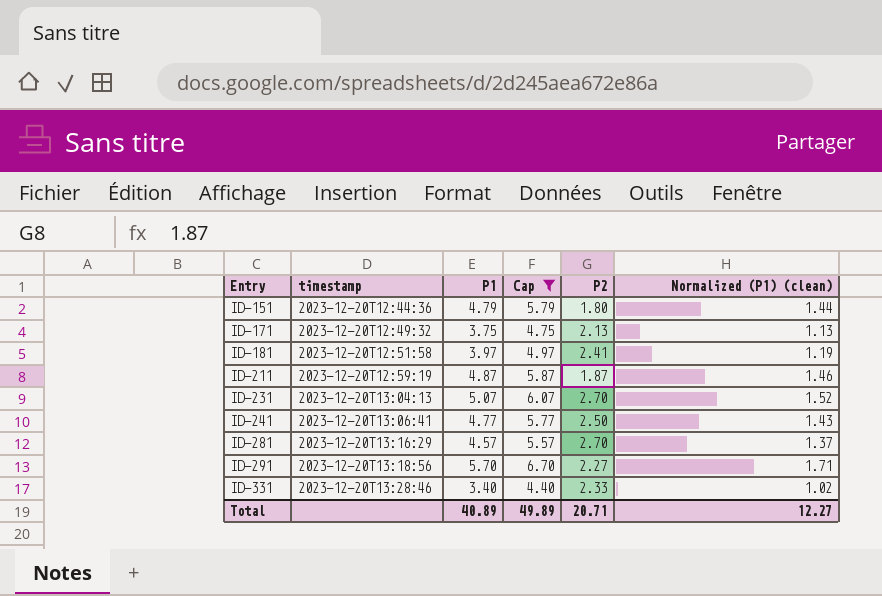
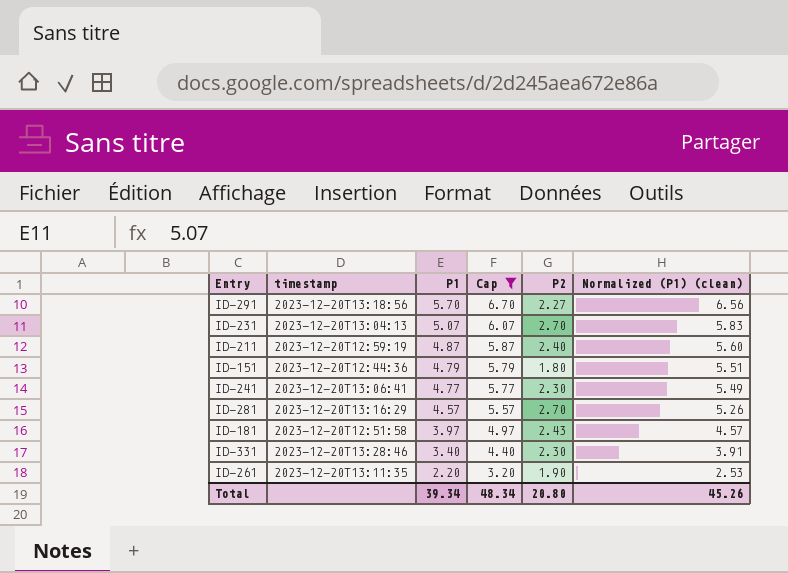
row order: Entry ascending -> P1 descending
column Normalized (P1) (clean) | formula: [P1] * 0.3 -> [P1] * 1.15
row ID-171: 2023-12-20T12:49:32 | 3.75 | 4.75 | 2.13 | 1.13 -> none
ID-211 | P2: 1.87 -> 2.40
ID-241 | P2: 2.50 -> 2.30
ID-181 | P2: 2.41 -> 2.43
ID-331 | P2: 2.33 -> 2.30
row ID-261: none -> 2023-12-20T13:11:35 | 2.20 | 3.20 | 1.90 | 2.53
Total | P1: 40.89 -> 39.34
Total | Cap: 49.89 -> 48.34
Total | P2: 20.71 -> 20.80
Total | Normalized (P1) (clean): 12.27 -> 45.26

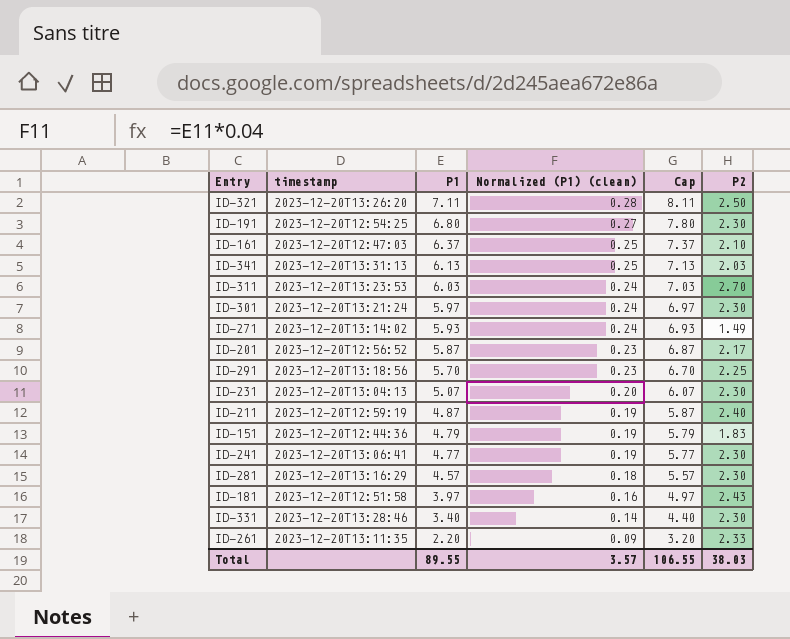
filter: Cap <= 6.70 -> none
column Normalized (P1) (clean) | formula: [P1] * 1.15 -> [P1] * 0.04
column Normalized (P1) (clean) | position: 6 -> 4
ID-291 | P2: 2.27 -> 2.25
ID-231 | P2: 2.70 -> 2.30
ID-151 | P2: 1.80 -> 1.83
ID-281 | P2: 2.70 -> 2.30
ID-261 | P2: 1.90 -> 2.33
Total | P1: 39.34 -> 89.55
Total | Normalized (P1) (clean): 45.26 -> 3.57
Total | Cap: 48.34 -> 106.55
Total | P2: 20.80 -> 38.03

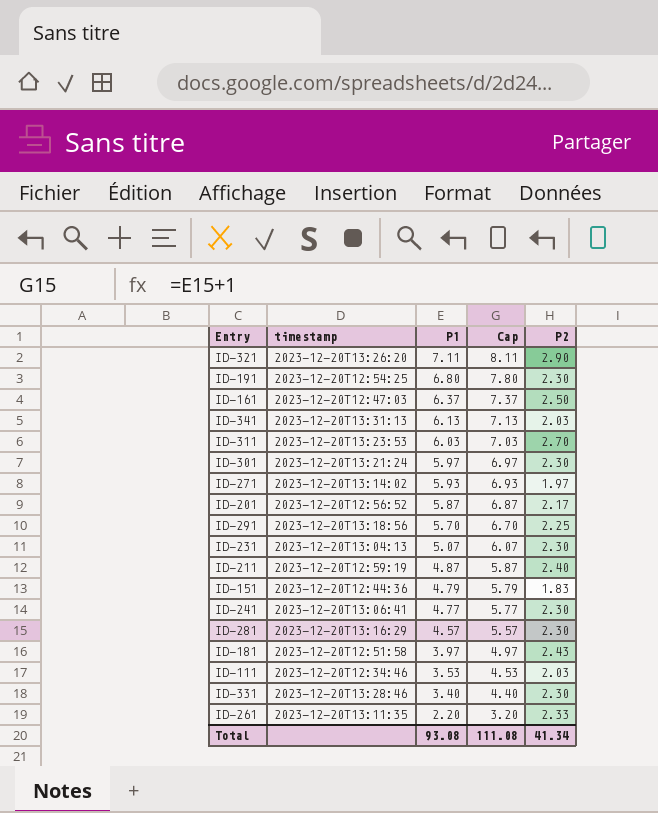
column Normalized (P1) (clean) | formula: [P1] * 0.04 -> none
ID-321 | P2: 2.50 -> 2.90
ID-161 | P2: 2.10 -> 2.50
ID-271 | P2: 1.49 -> 1.97
row ID-111: none -> 2023-12-20T12:34:46 | 3.53 | 4.53 | 2.03
Total | P1: 89.55 -> 93.08
Total | Cap: 106.55 -> 111.08
Total | P2: 38.03 -> 41.34

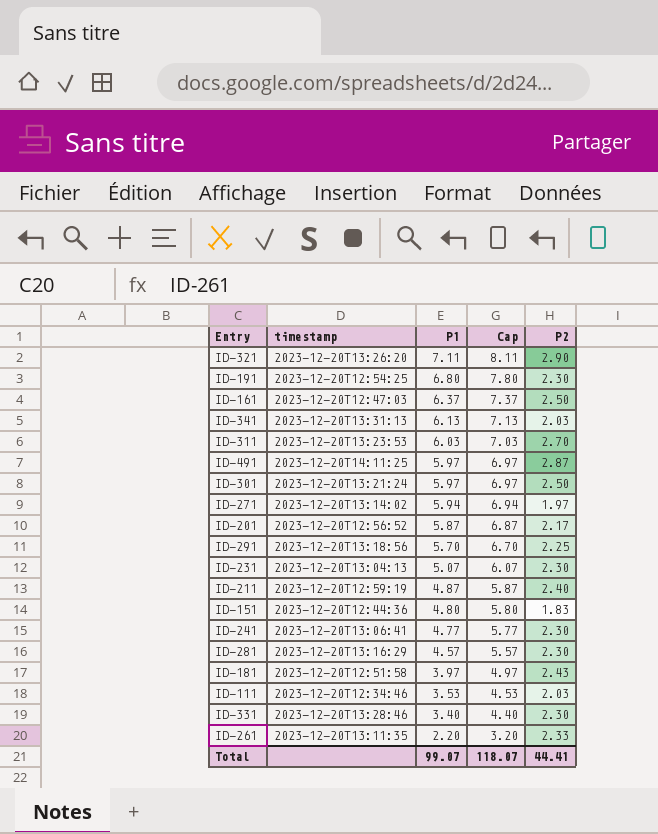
row ID-491: none -> 2023-12-20T14:11:25 | 5.97 | 6.97 | 2.87
ID-301 | P2: 2.30 -> 2.50
ID-271 | P1: 5.93 -> 5.94
ID-271 | Cap: 6.93 -> 6.94
ID-151 | P1: 4.79 -> 4.80
ID-151 | Cap: 5.79 -> 5.80
Total | P1: 93.08 -> 99.07
Total | Cap: 111.08 -> 118.07
Total | P2: 41.34 -> 44.41

